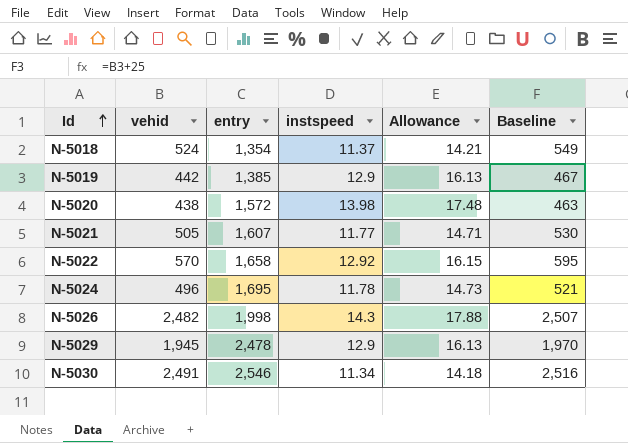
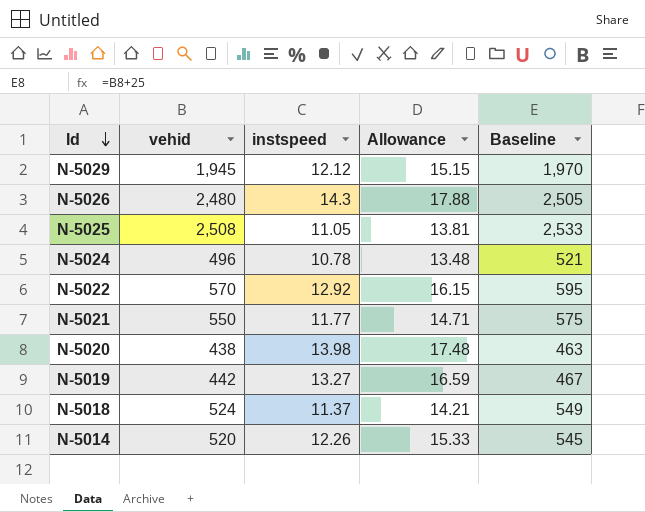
row order: Id ascending -> Id descending
column entry | position: 3 -> none
row N-5030: 2,491 | 2,546 | 11.34 | 14.18 | 2,516 -> none
N-5029 | instspeed: 12.9 -> 12.12
N-5029 | Allowance: 16.13 -> 15.15
N-5026 | vehid: 2,482 -> 2,480
N-5026 | Baseline: 2,507 -> 2,505
row N-5025: none -> 2,508 | 11.05 | 13.81 | 2,533
N-5024 | instspeed: 11.78 -> 10.78
N-5024 | Allowance: 14.73 -> 13.48
N-5021 | vehid: 505 -> 550
N-5021 | Baseline: 530 -> 575
N-5019 | instspeed: 12.9 -> 13.27
N-5019 | Allowance: 16.13 -> 16.59
row N-5014: none -> 520 | 12.26 | 15.33 | 545

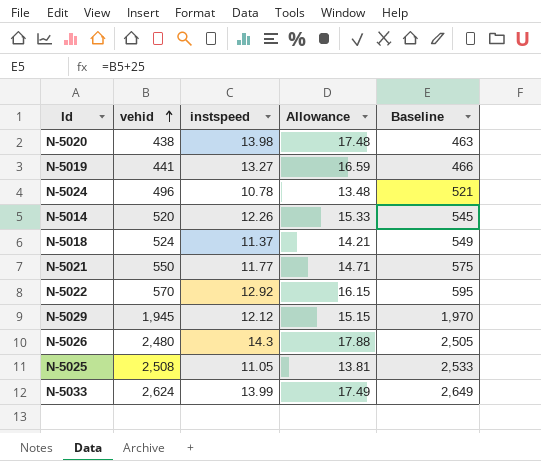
row order: Id descending -> vehid ascending
N-5019 | vehid: 442 -> 441
N-5019 | Baseline: 467 -> 466
row N-5033: none -> 2,624 | 13.99 | 17.49 | 2,649

